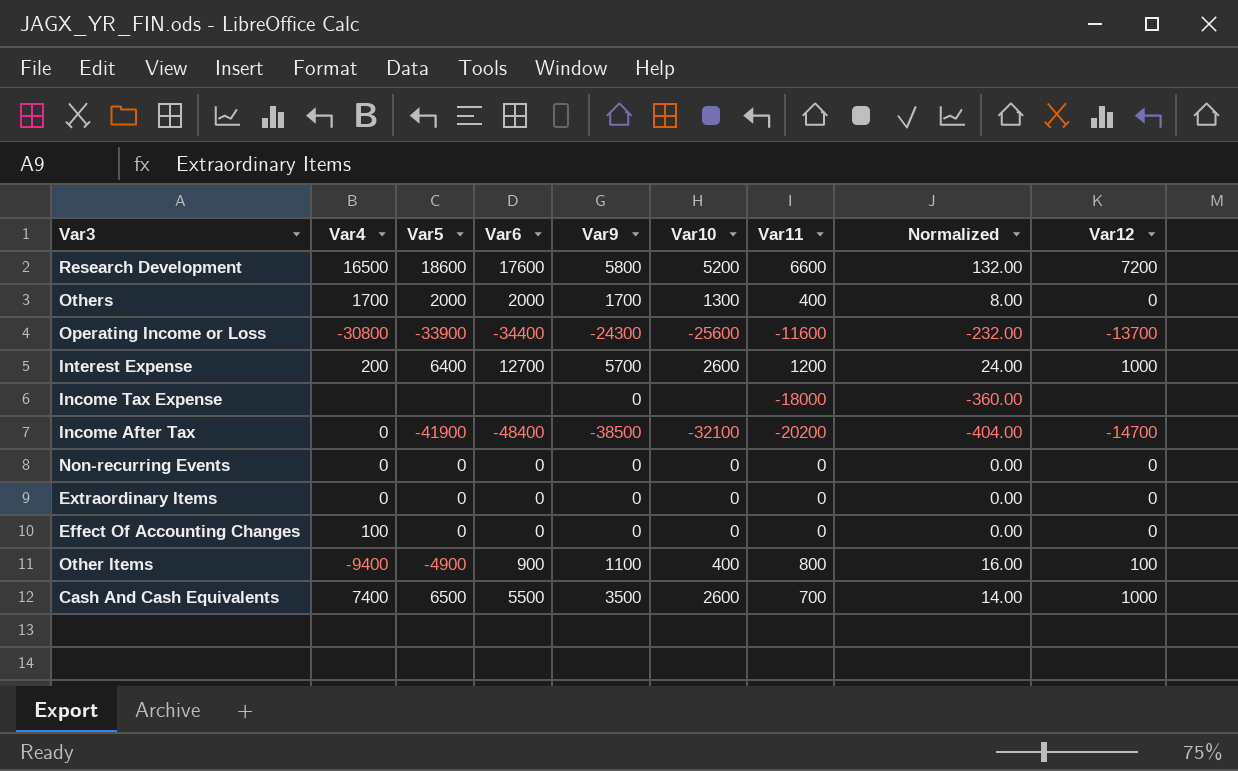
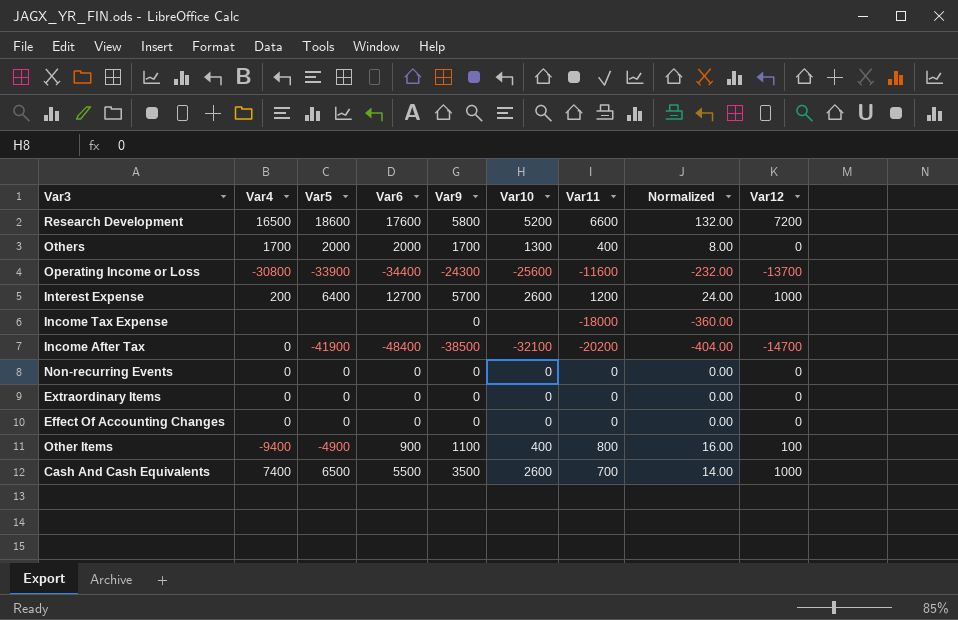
Effect Of Accounting Changes | Var4: 100 -> 0

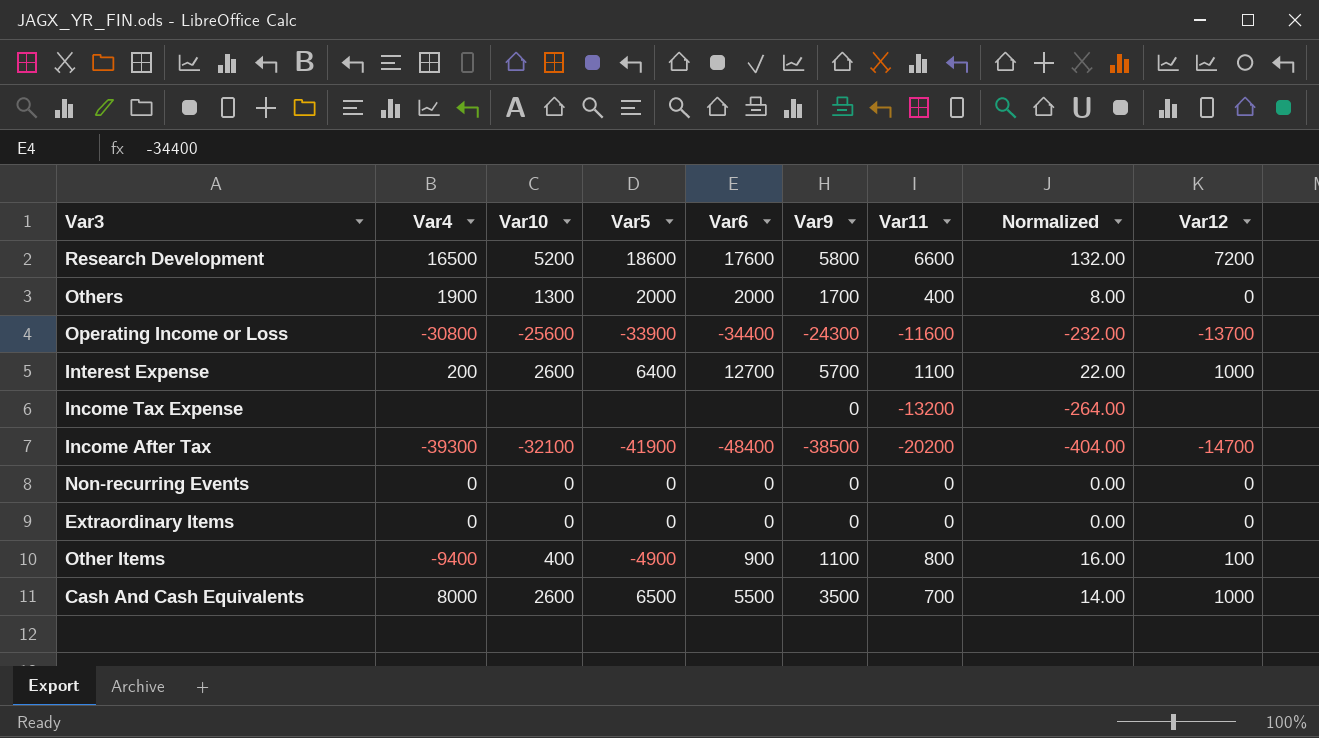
column Var10 | position: 6 -> 3
row Effect Of Accounting Changes: 0 | 0 | 0 | 0 | 0 | 0 | 0.00 | 0 -> none
Others | Var4: 1700 -> 1900
Interest Expense | Var11: 1200 -> 1100
Interest Expense | Normalized: 24.00 -> 22.00
Income Tax Expense | Var11: -18000 -> -13200
Income Tax Expense | Normalized: -360.00 -> -264.00
Income After Tax | Var4: 0 -> -39300
Cash And Cash Equivalents | Var4: 7400 -> 8000

